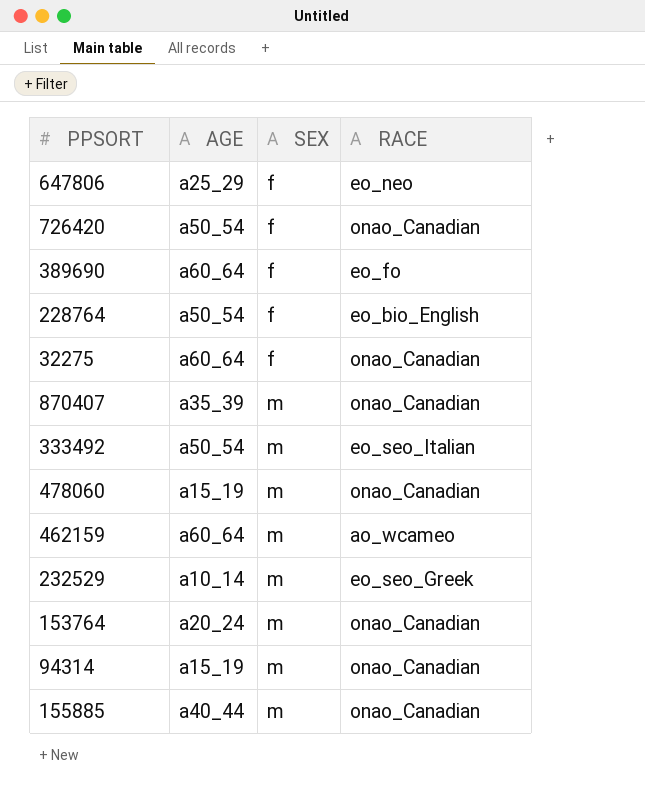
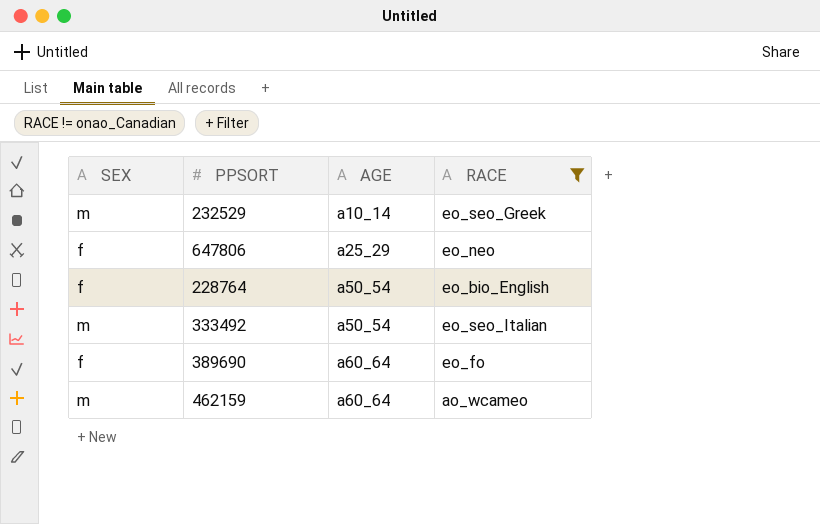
filter: none -> RACE != onao_Canadian
row order: SEX ascending -> AGE ascending
column SEX | position: 3 -> 1

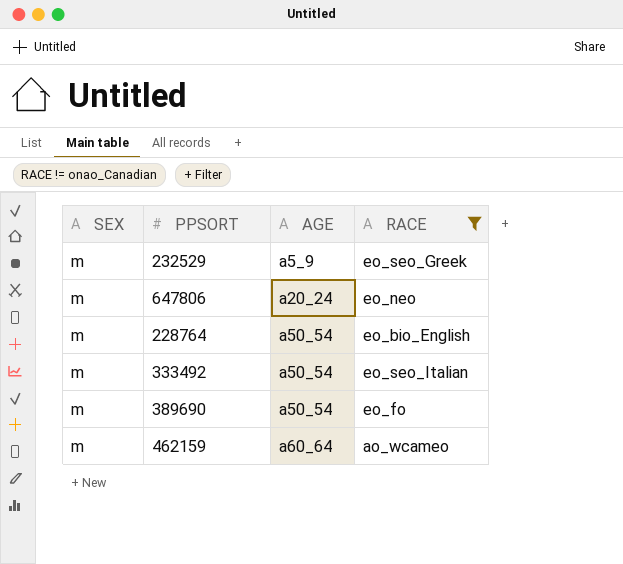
232529 | AGE: a10_14 -> a5_9
647806 | SEX: f -> m
647806 | AGE: a25_29 -> a20_24
228764 | SEX: f -> m
389690 | SEX: f -> m
389690 | AGE: a60_64 -> a50_54

